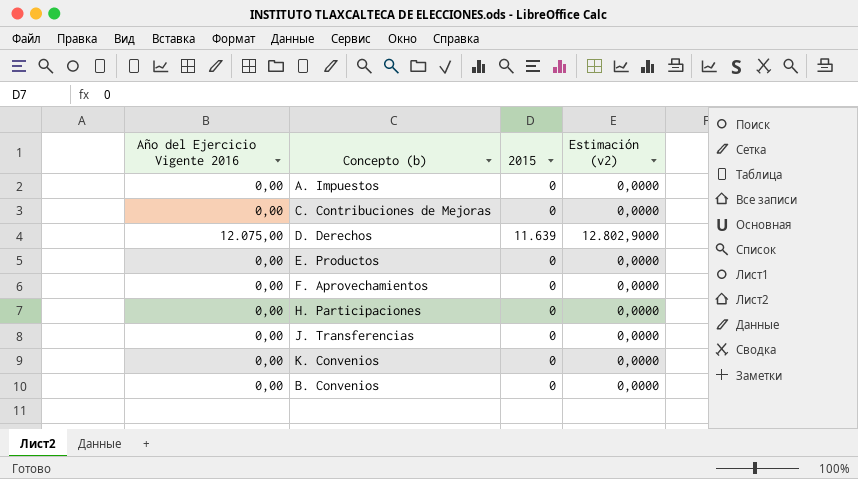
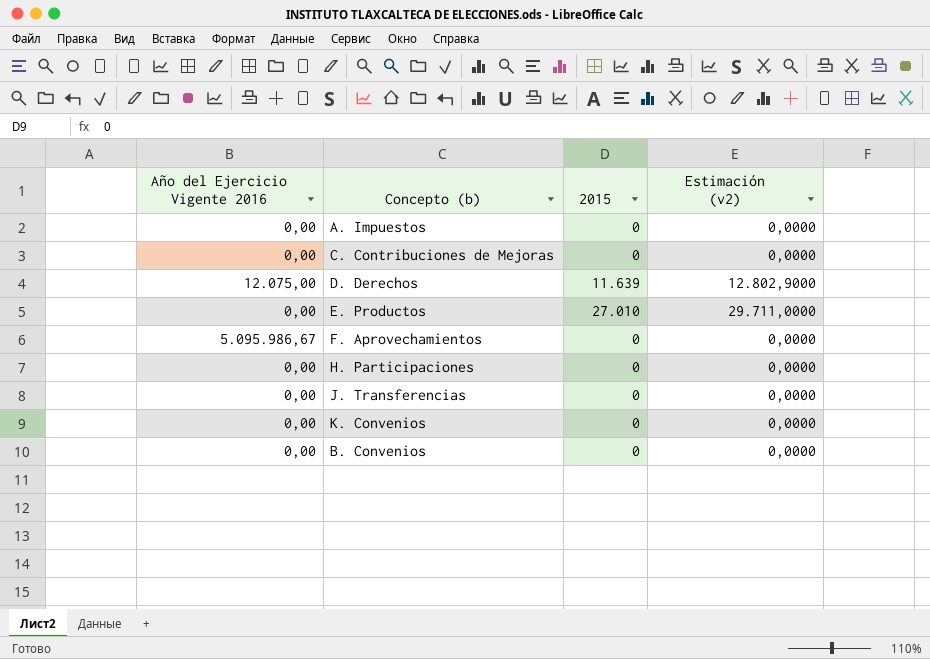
E. Productos | 2015: 0 -> 27.010
E. Productos | Estimación (v2): 0,0000 -> 29.711,0000
F. Aprovechamientos | Año del Ejercicio Vigente 2016: 0,00 -> 5.095.986,67

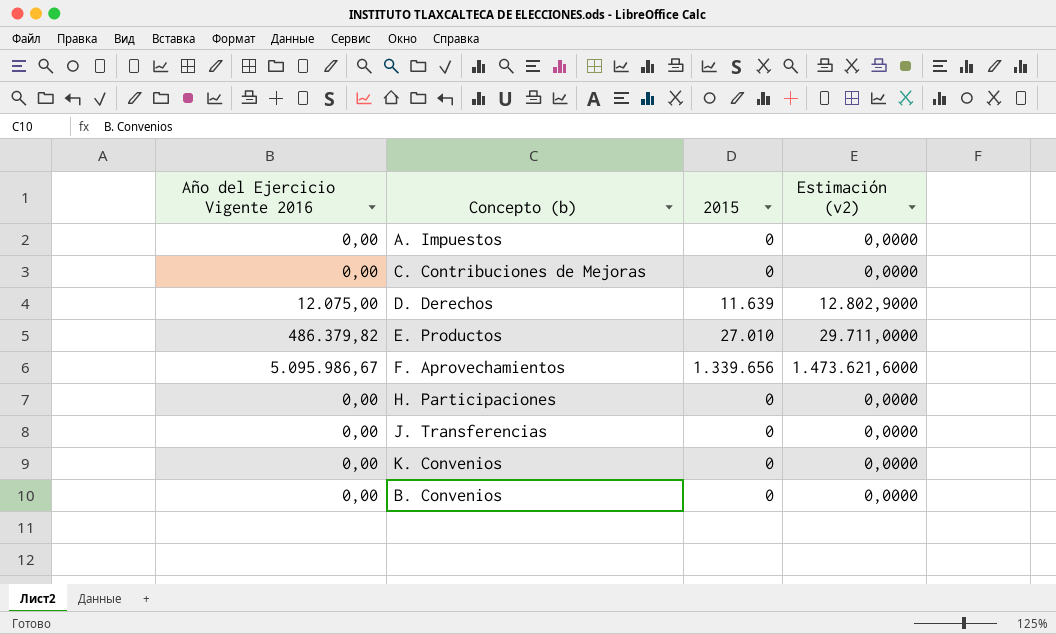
E. Productos | Año del Ejercicio Vigente 2016: 0,00 -> 486.379,82
F. Aprovechamientos | 2015: 0 -> 1.339.656
F. Aprovechamientos | Estimación (v2): 0,0000 -> 1.473.621,6000

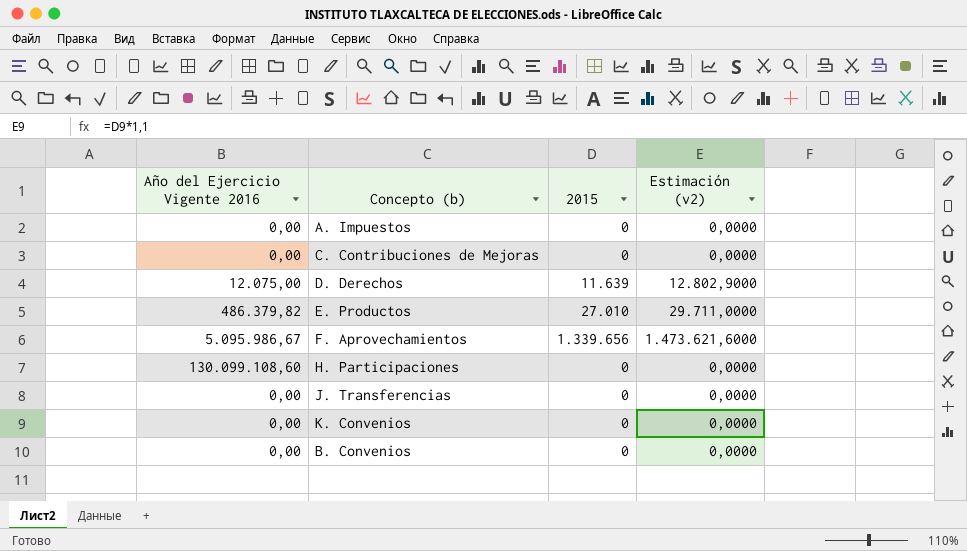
H. Participaciones | Año del Ejercicio Vigente 2016: 0,00 -> 130.099.108,60

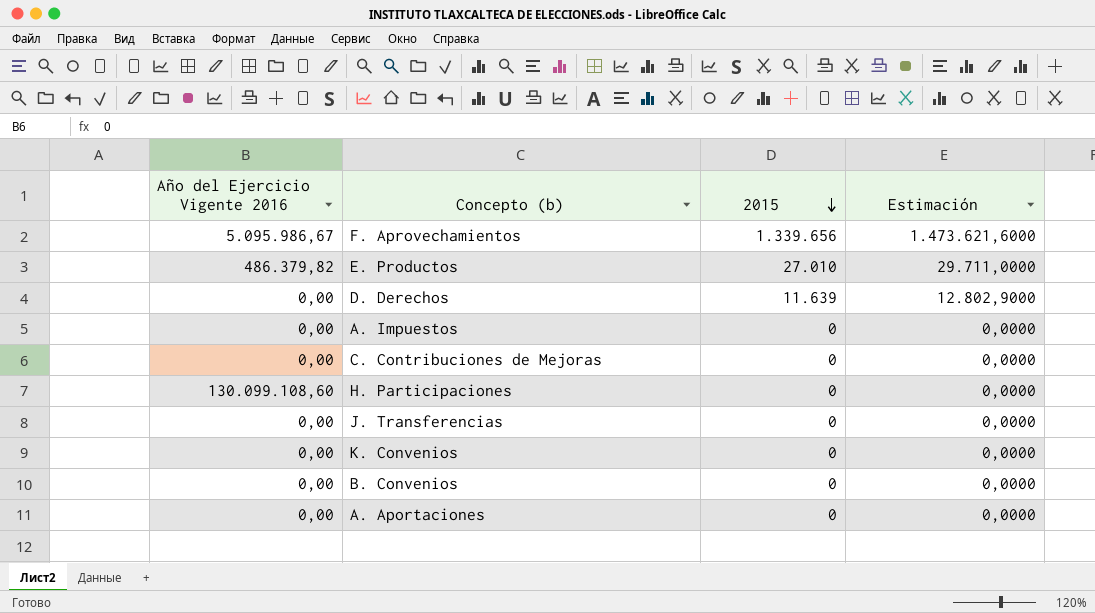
row order: none -> 2015 descending
column name: Estimación (v2) -> Estimación
D. Derechos | Año del Ejercicio Vigente 2016: 12.075,00 -> 0,00
row A. Aportaciones: none -> 0,00 | 0 | 0,0000

